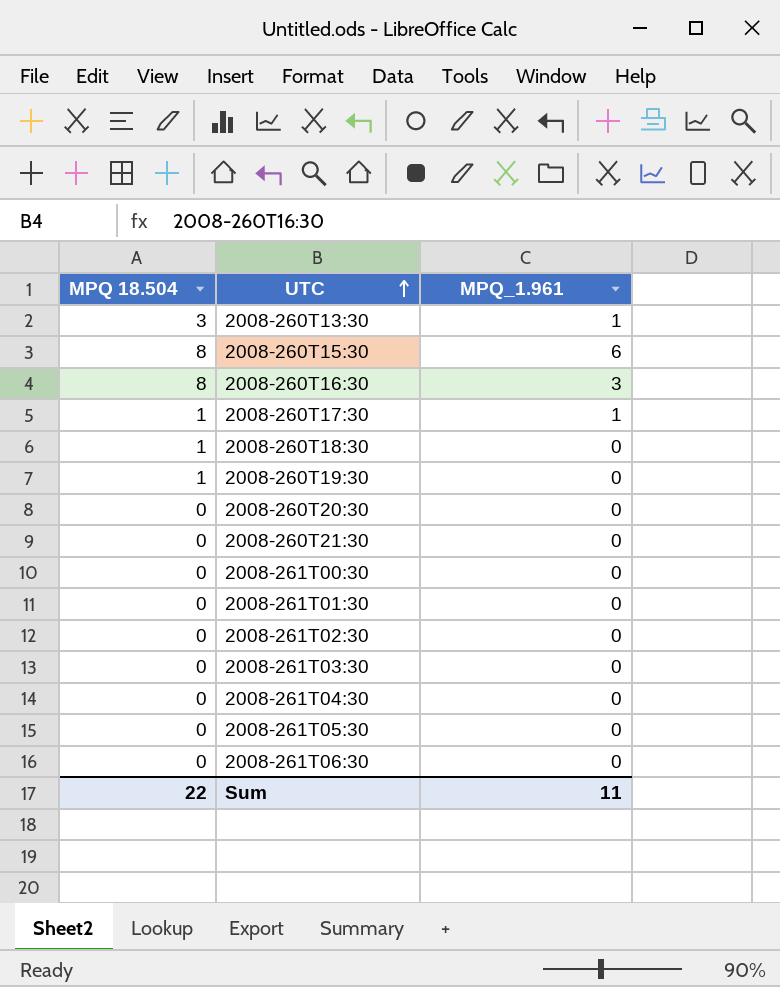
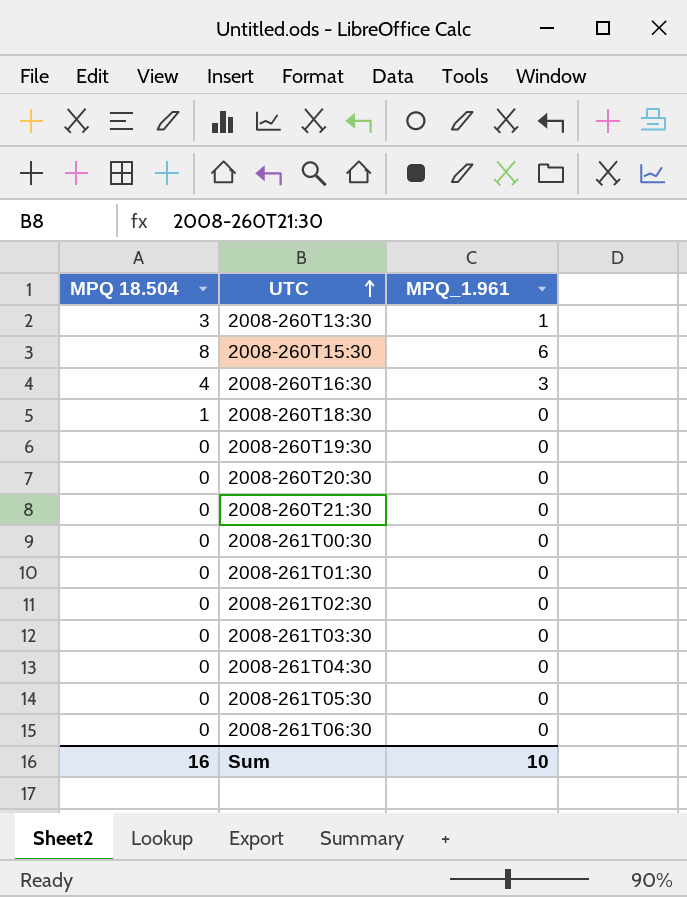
row 2008-260T17:30: 1 | 1 -> none
2008-260T16:30 | MPQ 18.504: 8 -> 4
2008-260T19:30 | MPQ 18.504: 1 -> 0
Sum | MPQ 18.504: 22 -> 16
Sum | MPQ_1.961: 11 -> 10

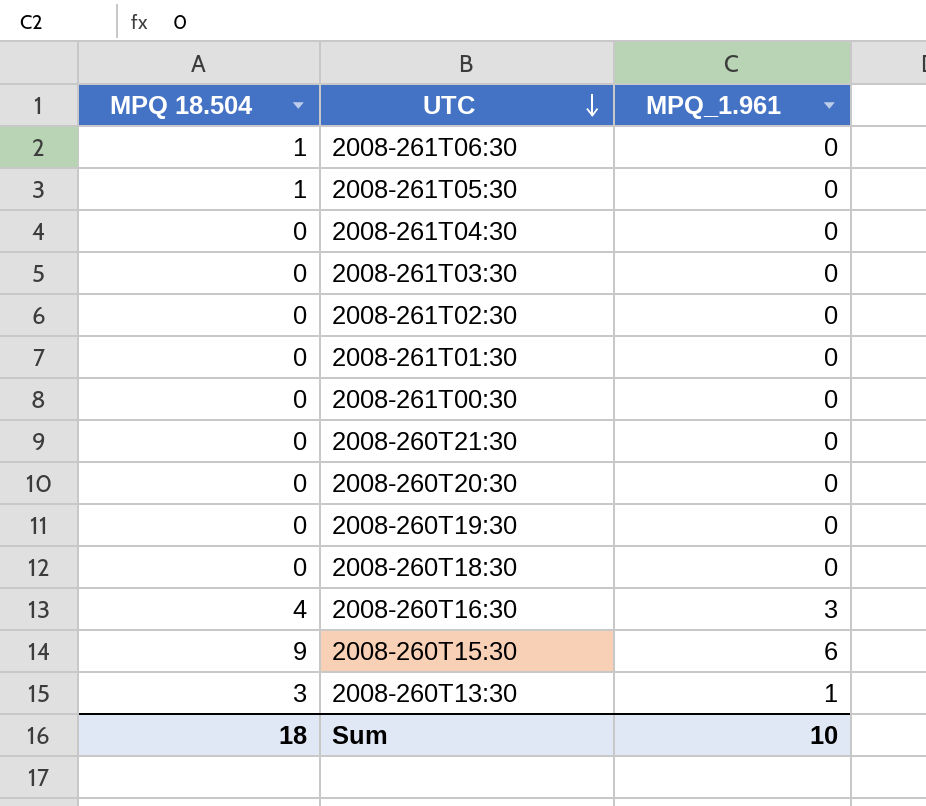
row order: UTC ascending -> UTC descending
2008-261T06:30 | MPQ 18.504: 0 -> 1
2008-261T05:30 | MPQ 18.504: 0 -> 1
2008-260T18:30 | MPQ 18.504: 1 -> 0
2008-260T15:30 | MPQ 18.504: 8 -> 9
Sum | MPQ 18.504: 16 -> 18

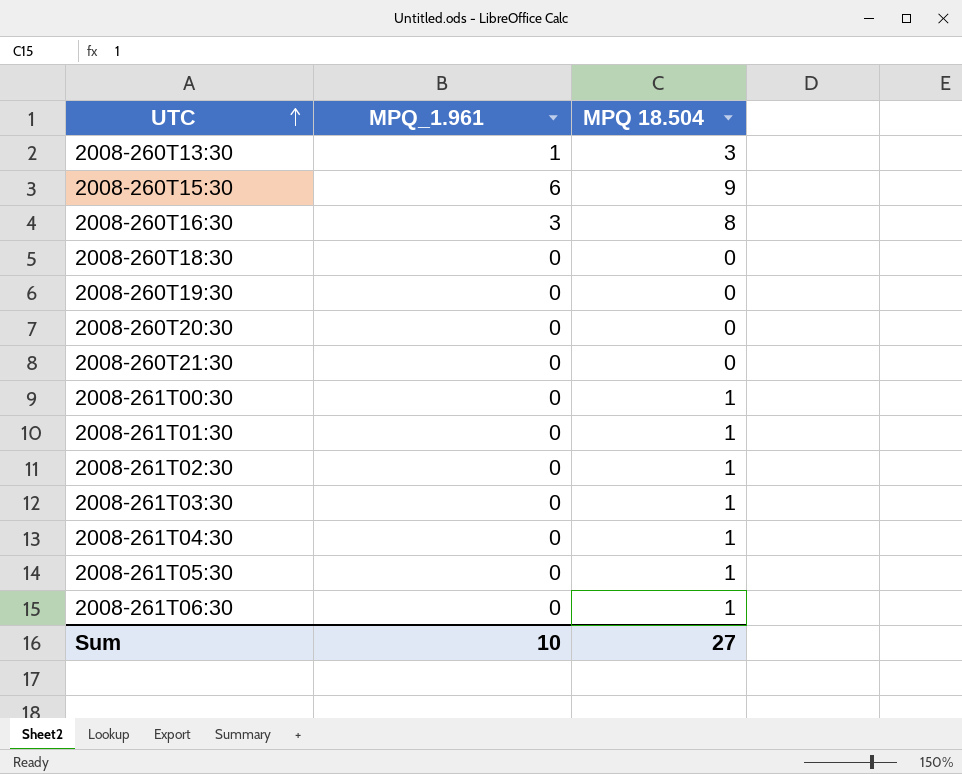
row order: UTC descending -> UTC ascending
column MPQ 18.504 | position: 1 -> 3
2008-260T16:30 | MPQ 18.504: 4 -> 8
2008-261T00:30 | MPQ 18.504: 0 -> 1
2008-261T01:30 | MPQ 18.504: 0 -> 1
2008-261T02:30 | MPQ 18.504: 0 -> 1
2008-261T03:30 | MPQ 18.504: 0 -> 1
2008-261T04:30 | MPQ 18.504: 0 -> 1
Sum | MPQ 18.504: 18 -> 27

